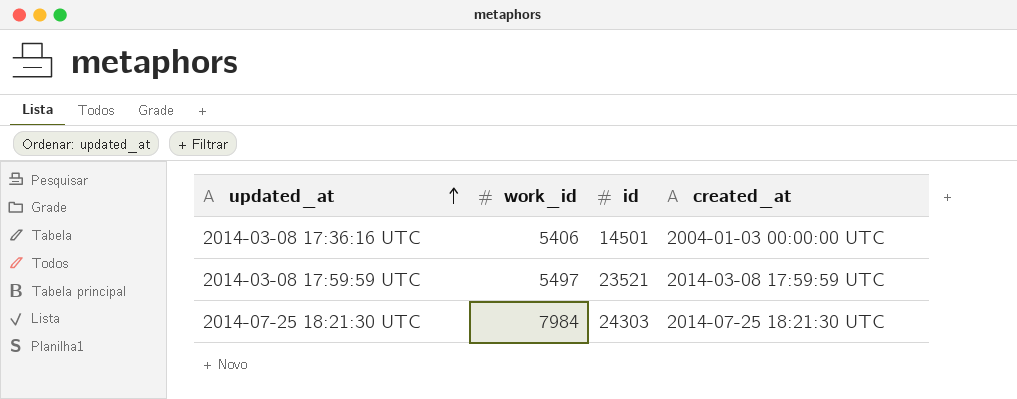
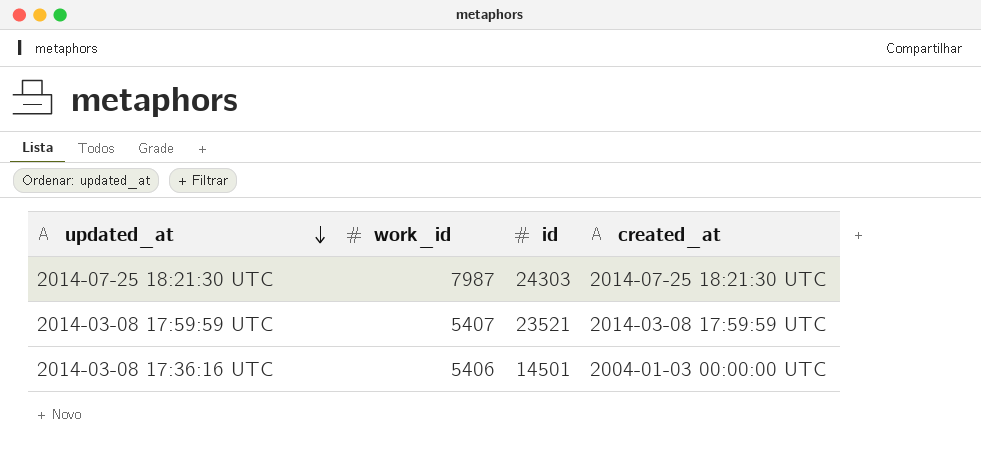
row order: updated_at ascending -> updated_at descending
2014-07-25 18:21:30 UTC | work_id: 7984 -> 7987
2014-03-08 17:59:59 UTC | work_id: 5497 -> 5407

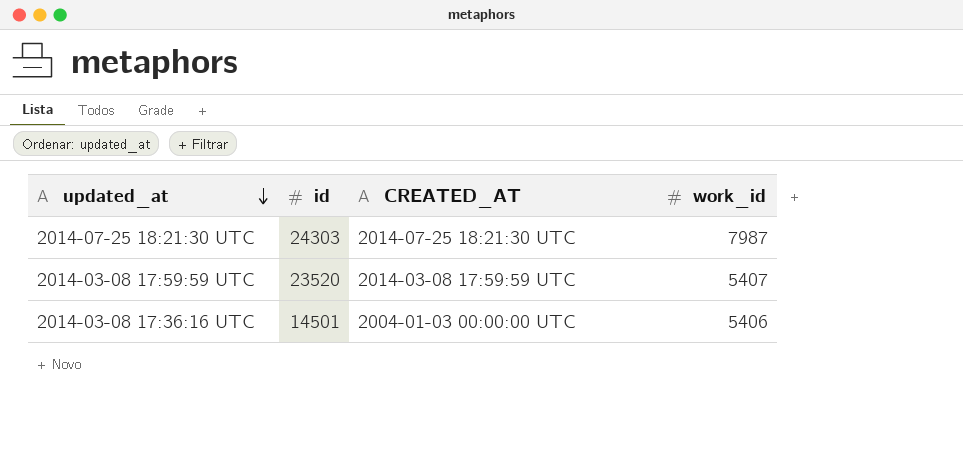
column name: created_at -> CREATED_AT
column work_id | position: 2 -> 4
2014-03-08 17:59:59 UTC | id: 23521 -> 23520

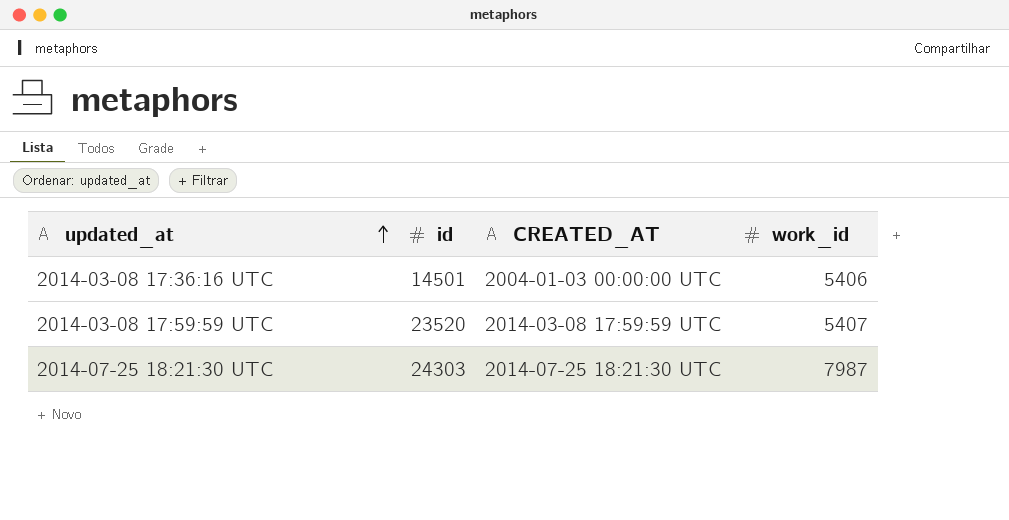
row order: updated_at descending -> updated_at ascending

